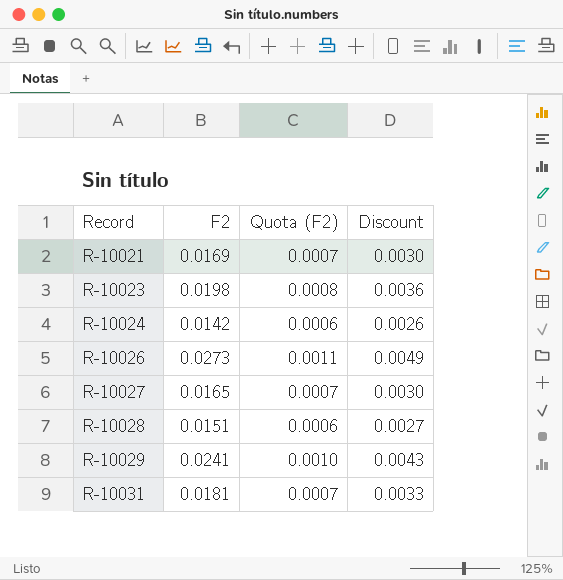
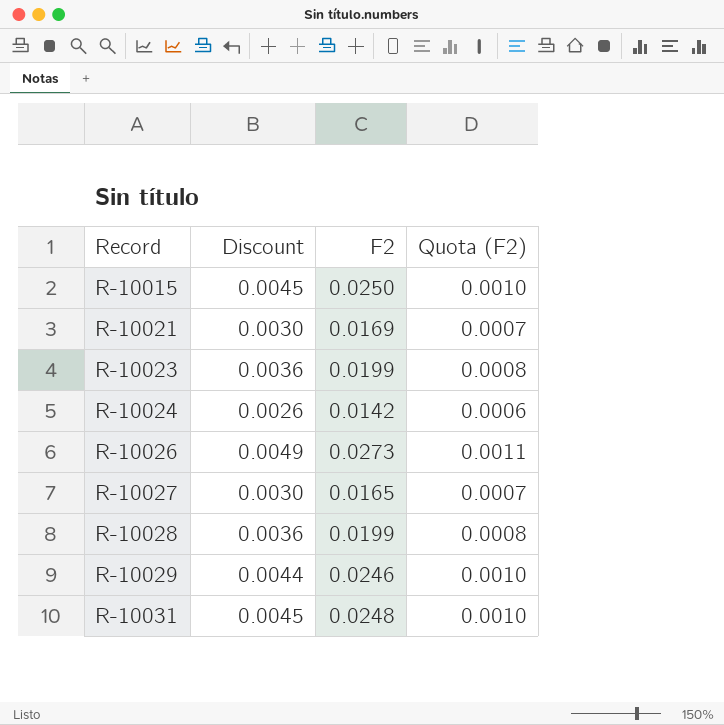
column Discount | position: 4 -> 2
row R-10015: none -> 0.0045 | 0.0250 | 0.0010
R-10023 | F2: 0.0198 -> 0.0199
R-10028 | Discount: 0.0027 -> 0.0036
R-10028 | F2: 0.0151 -> 0.0199
R-10028 | Quota (F2): 0.0006 -> 0.0008
R-10029 | Discount: 0.0043 -> 0.0044
R-10029 | F2: 0.0241 -> 0.0246
R-10031 | Discount: 0.0033 -> 0.0045
R-10031 | F2: 0.0181 -> 0.0248
R-10031 | Quota (F2): 0.0007 -> 0.0010

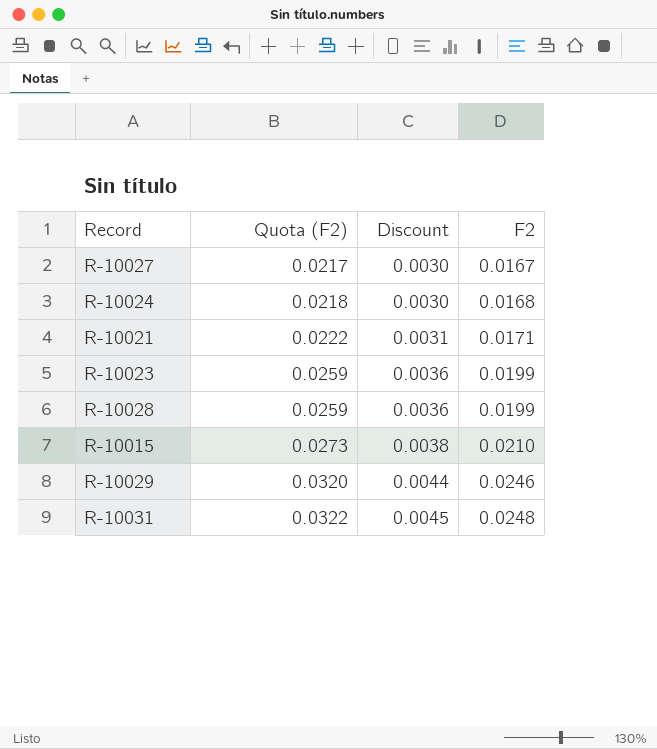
row order: Record ascending -> Quota (F2) ascending
column Quota (F2) | formula: [F2] * 0.04 -> [F2] * 1.3
column Quota (F2) | position: 4 -> 2
row R-10026: 0.0049 | 0.0273 | 0.0011 -> none
R-10027 | F2: 0.0165 -> 0.0167
R-10024 | Discount: 0.0026 -> 0.0030
R-10024 | F2: 0.0142 -> 0.0168
R-10021 | Discount: 0.0030 -> 0.0031
R-10021 | F2: 0.0169 -> 0.0171
R-10015 | Discount: 0.0045 -> 0.0038
R-10015 | F2: 0.0250 -> 0.0210

